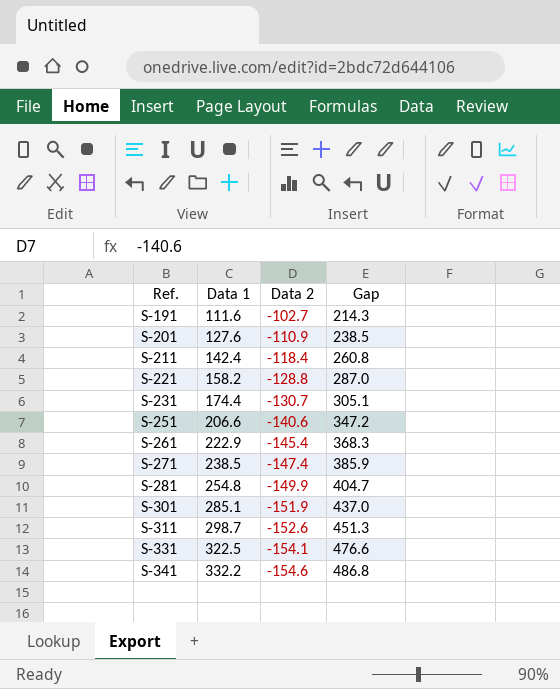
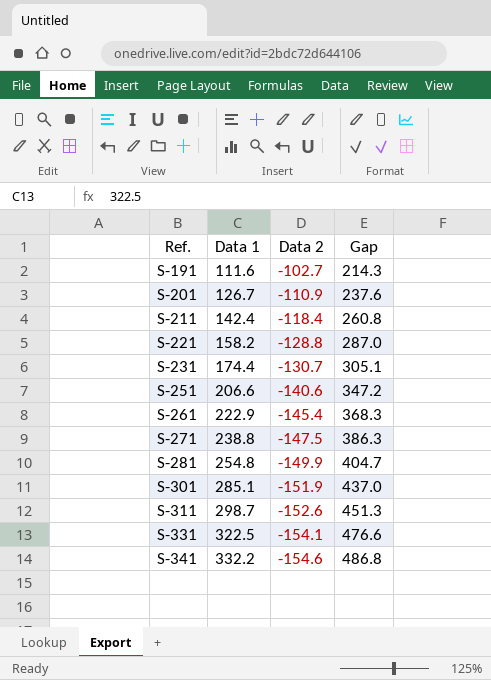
S-201 | Data 1: 127.6 -> 126.7
S-201 | Gap: 238.5 -> 237.6
S-271 | Data 1: 238.5 -> 238.8
S-271 | Data 2: -147.4 -> -147.5
S-271 | Gap: 385.9 -> 386.3

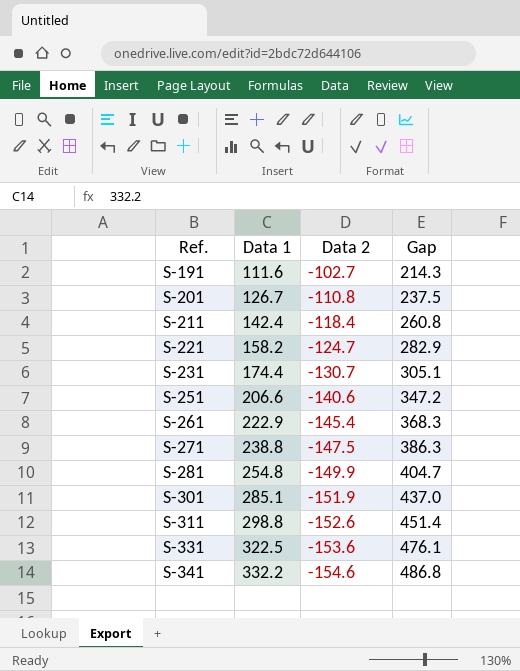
S-201 | Data 2: -110.9 -> -110.8
S-201 | Gap: 237.6 -> 237.5
S-221 | Data 2: -128.8 -> -124.7
S-221 | Gap: 287.0 -> 282.9
S-311 | Data 1: 298.7 -> 298.8
S-311 | Gap: 451.3 -> 451.4
S-331 | Data 2: -154.1 -> -153.6
S-331 | Gap: 476.6 -> 476.1

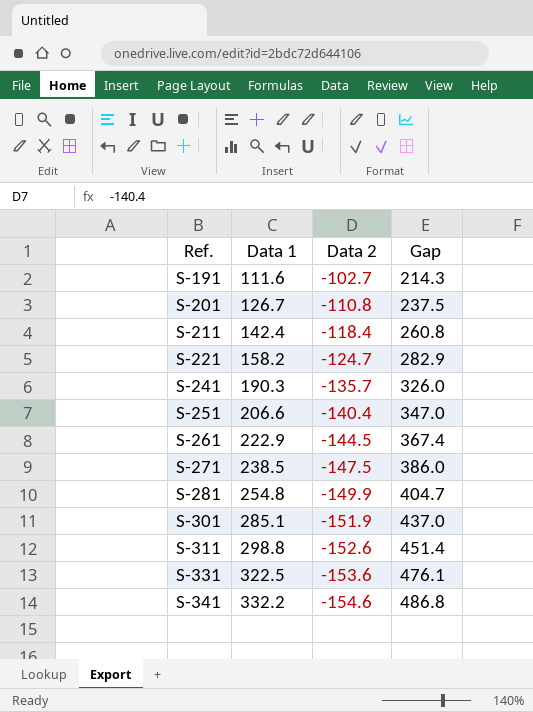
row S-231: 174.4 | -130.7 | 305.1 -> none
row S-241: none -> 190.3 | -135.7 | 326.0
S-251 | Data 2: -140.6 -> -140.4
S-251 | Gap: 347.2 -> 347.0
S-261 | Data 2: -145.4 -> -144.5
S-261 | Gap: 368.3 -> 367.4
S-271 | Data 1: 238.8 -> 238.5
S-271 | Gap: 386.3 -> 386.0

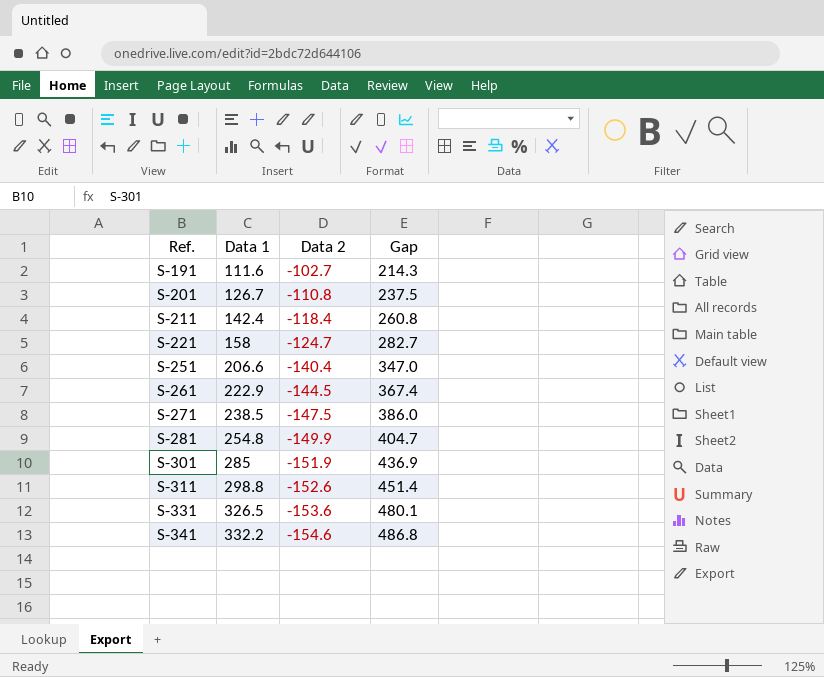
row S-241: 190.3 | -135.7 | 326.0 -> none
S-221 | Data 1: 158.2 -> 158
S-221 | Gap: 282.9 -> 282.7
S-301 | Data 1: 285.1 -> 285
S-301 | Gap: 437.0 -> 436.9
S-331 | Data 1: 322.5 -> 326.5
S-331 | Gap: 476.1 -> 480.1

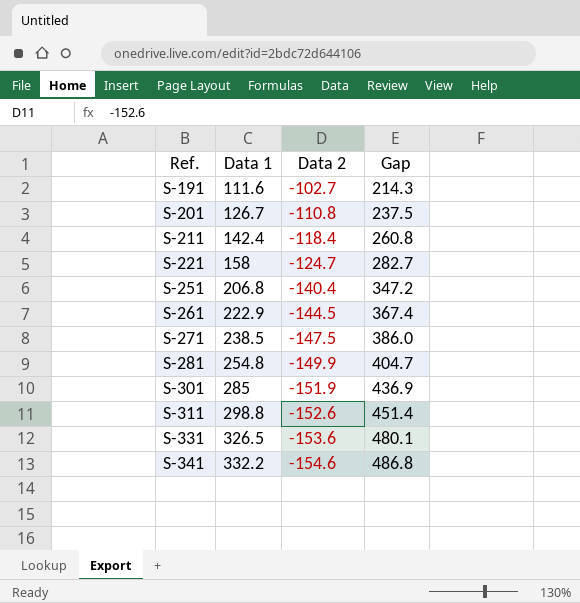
S-251 | Data 1: 206.6 -> 206.8
S-251 | Gap: 347.0 -> 347.2

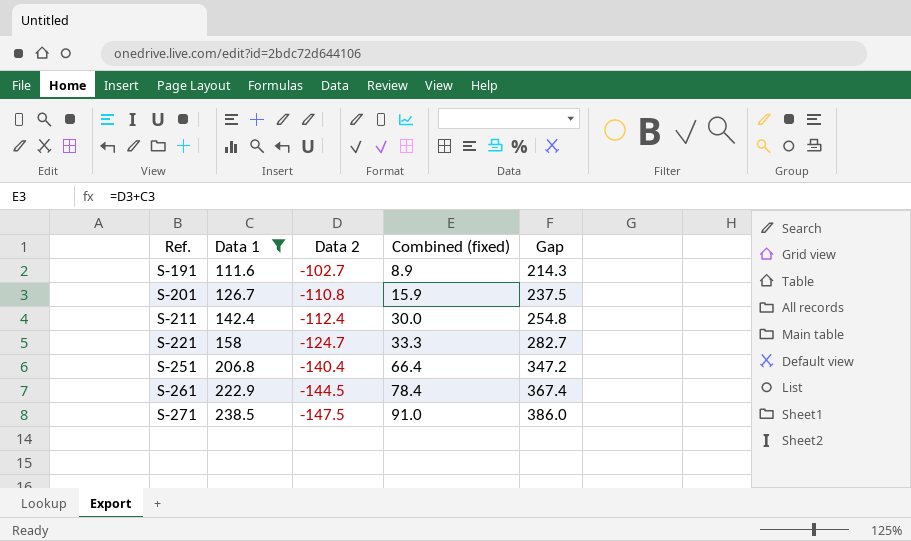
filter: none -> Data 1 <= 238.5
column Combined (fixed) | formula: none -> [Data 1] + [Data 2]
S-211 | Data 2: -118.4 -> -112.4
S-211 | Gap: 260.8 -> 254.8

